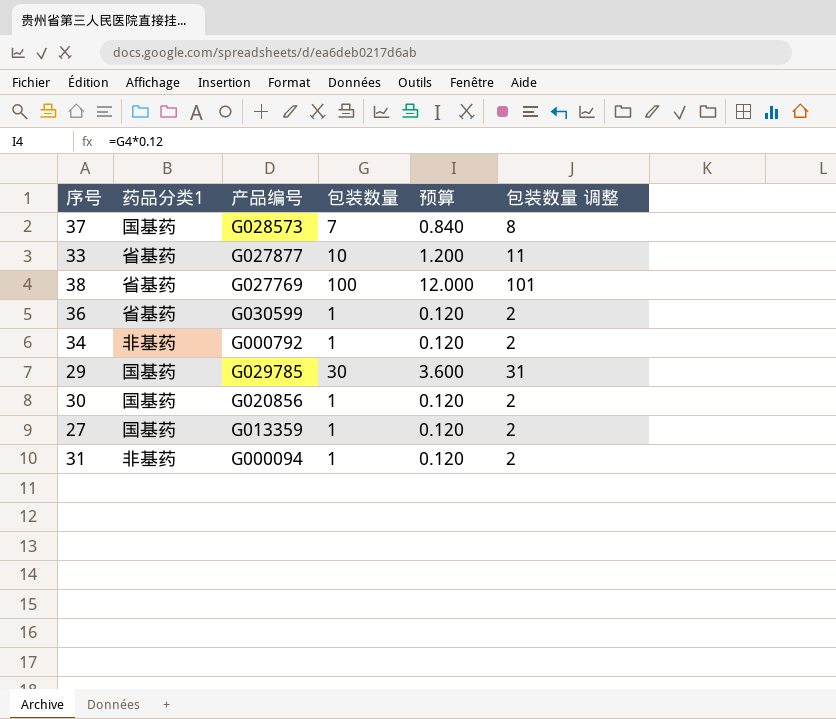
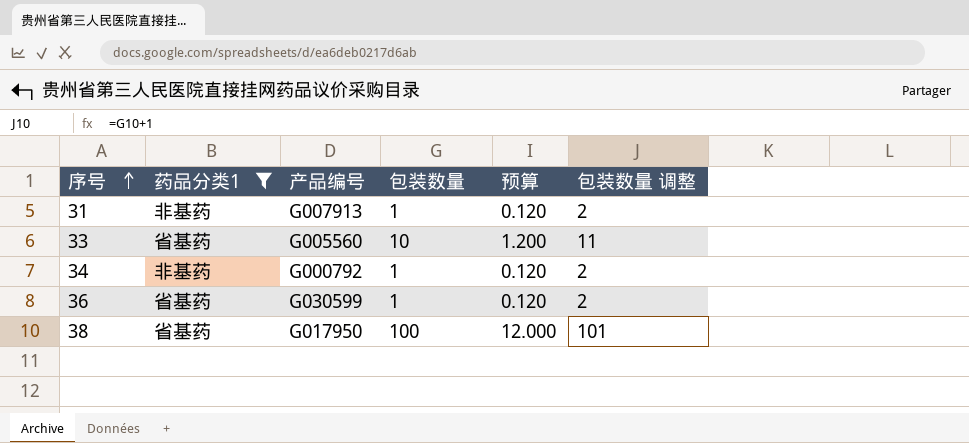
filter: none -> 药品分类1 != 国基药
row order: none -> 序号 ascending
31 | 产品编号: G000094 -> G007913
33 | 产品编号: G027877 -> G005560
38 | 产品编号: G027769 -> G017950

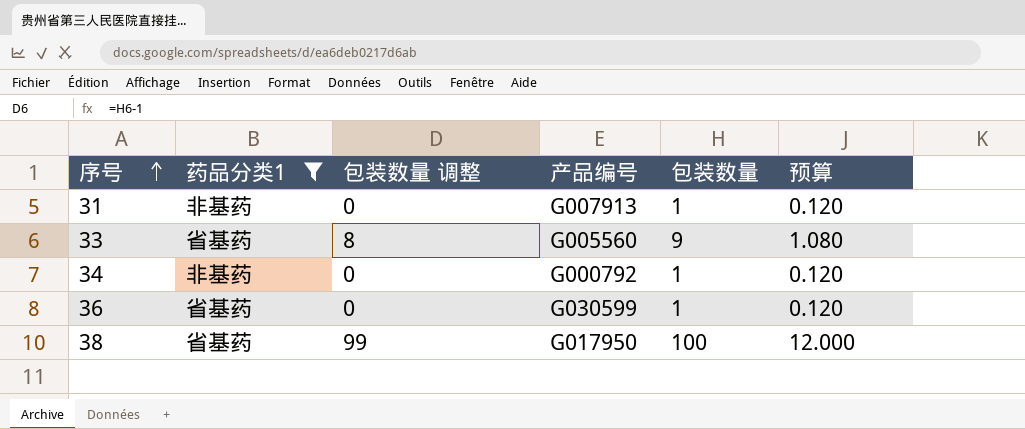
column 包装数量 调整 | formula: [包装数量] + 1 -> [包装数量] - 1
column 包装数量 调整 | position: 6 -> 3
33 | 包装数量: 10 -> 9
33 | 预算: 1.200 -> 1.080

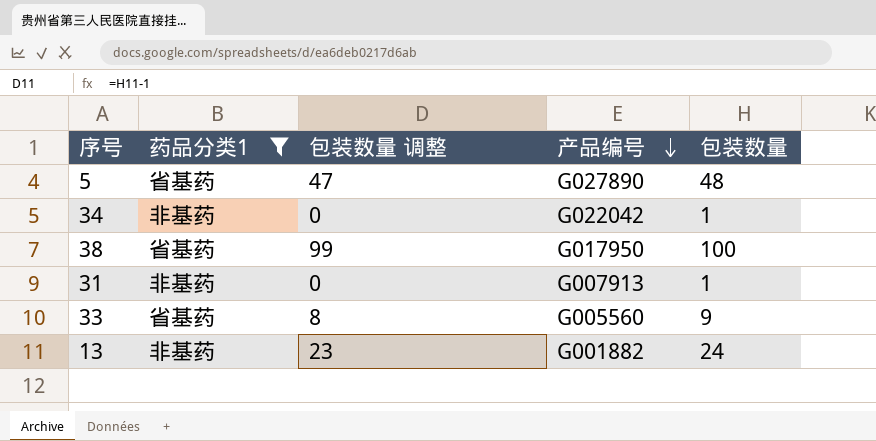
row order: 序号 ascending -> 产品编号 descending
column 预算 | formula: [包装数量] * 0.12 -> none
row 36: 省基药 | 0 | G030599 | 1 | 0.120 -> none
row 5: none -> 省基药 | 47 | G027890 | 48
34 | 产品编号: G000792 -> G022042
row 13: none -> 非基药 | 23 | G001882 | 24

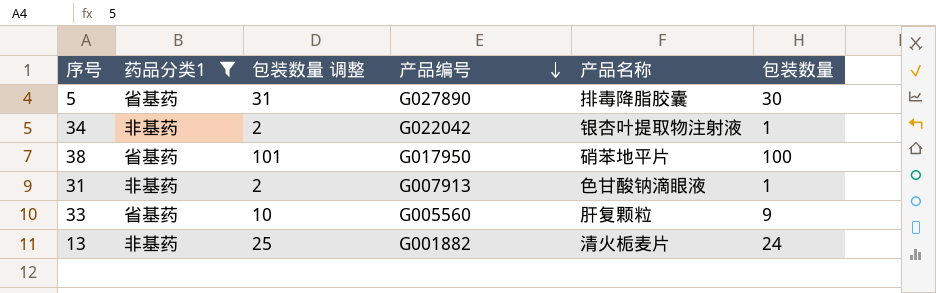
column 包装数量 调整 | formula: [包装数量] - 1 -> [包装数量] + 1
column 产品名称 | position: none -> 5
5 | 包装数量: 48 -> 30

